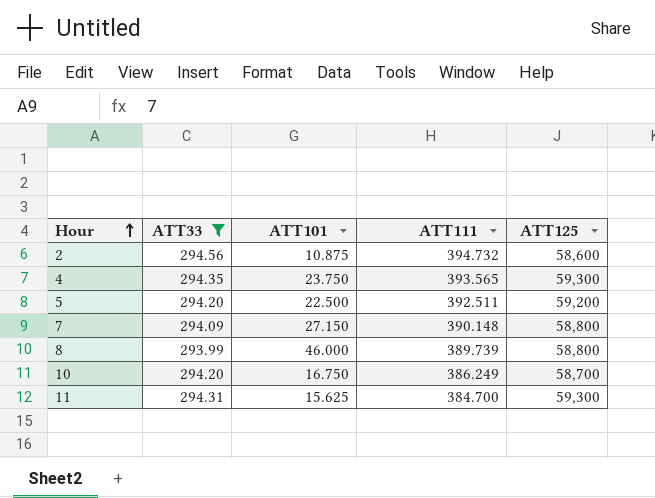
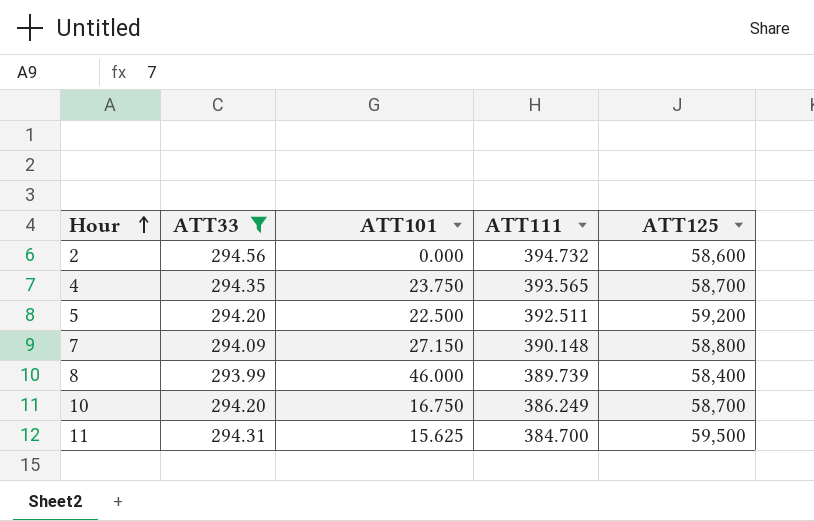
2 | ATT101: 10.875 -> 0.000
4 | ATT125: 59,300 -> 58,700
8 | ATT125: 58,800 -> 58,400
11 | ATT125: 59,300 -> 59,500

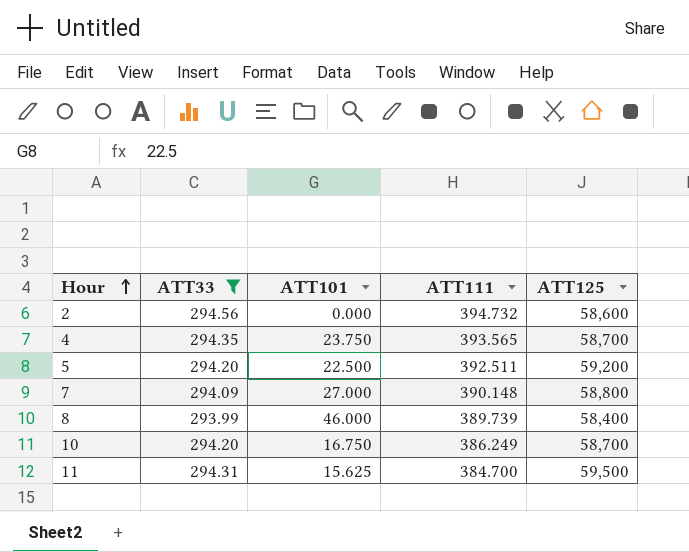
7 | ATT101: 27.150 -> 27.000

